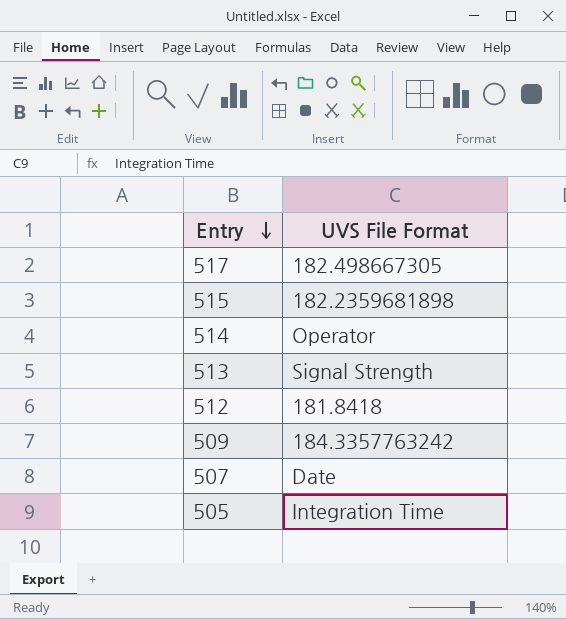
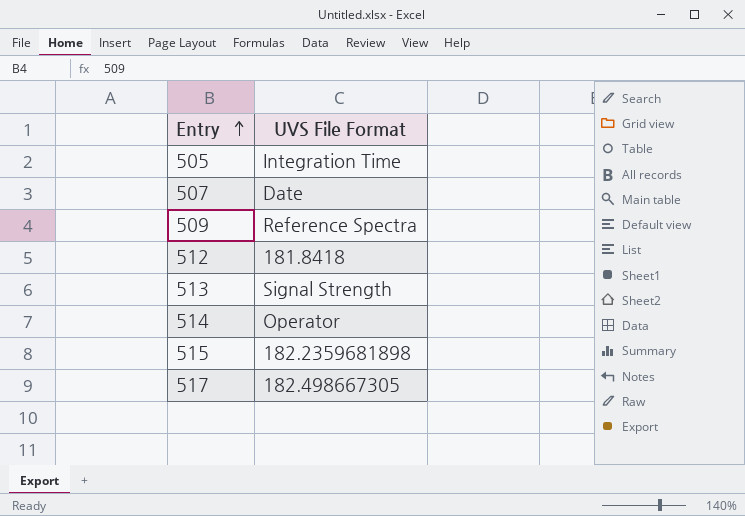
row order: Entry descending -> Entry ascending
509 | UVS File Format: 184.3357763242 -> Reference Spectra

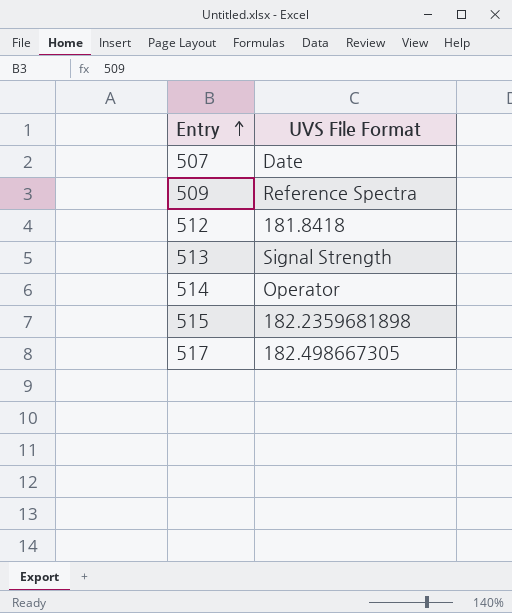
row 505: Integration Time -> none

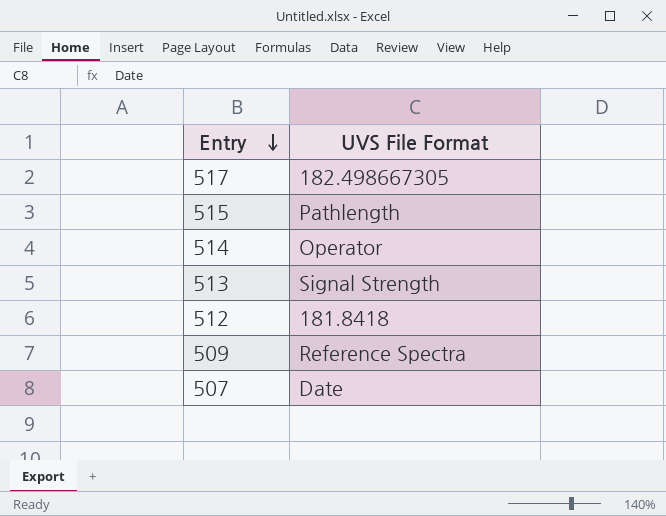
row order: Entry ascending -> Entry descending
515 | UVS File Format: 182.2359681898 -> Pathlength

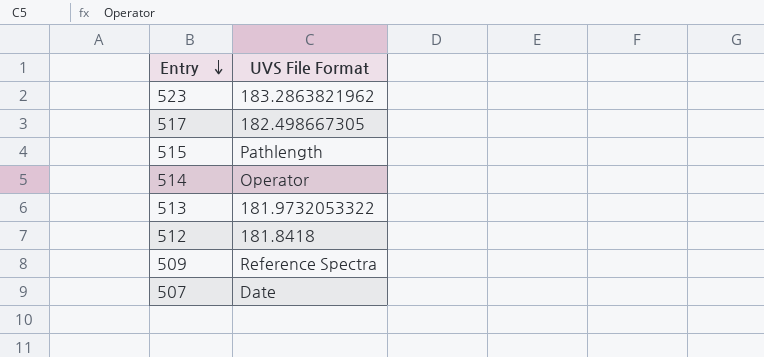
row 523: none -> 183.2863821962
513 | UVS File Format: Signal Strength -> 181.9732053322

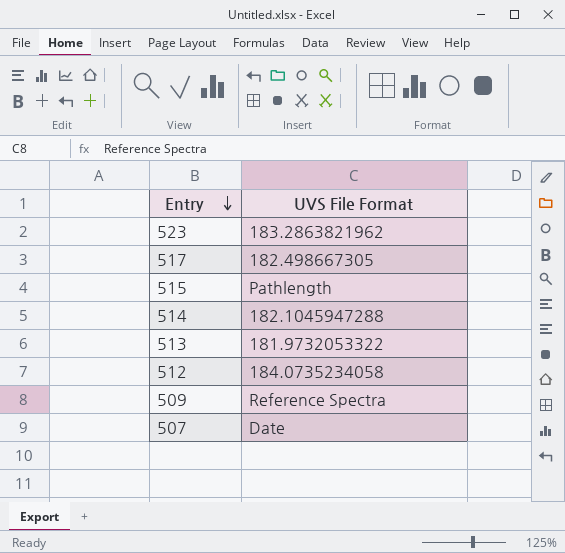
514 | UVS File Format: Operator -> 182.1045947288
512 | UVS File Format: 181.8418 -> 184.0735234058

